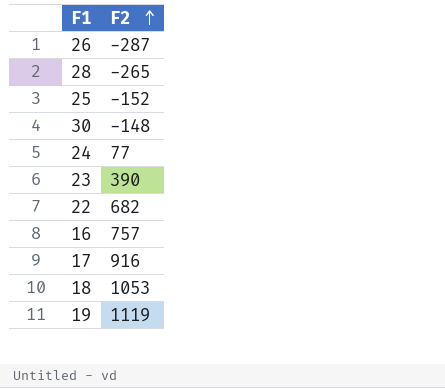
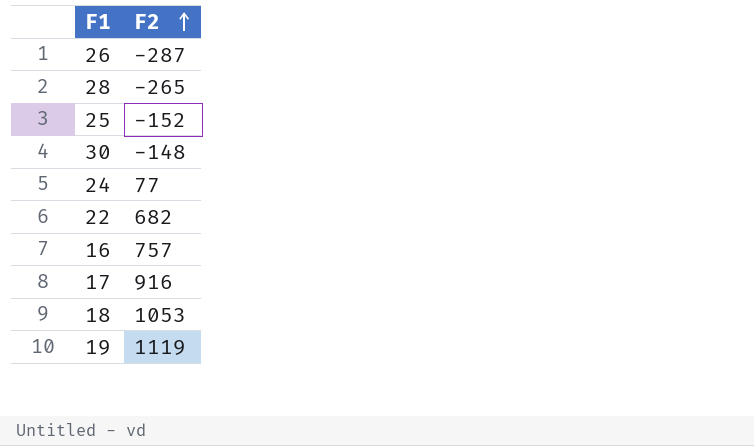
row 23: 390 -> none

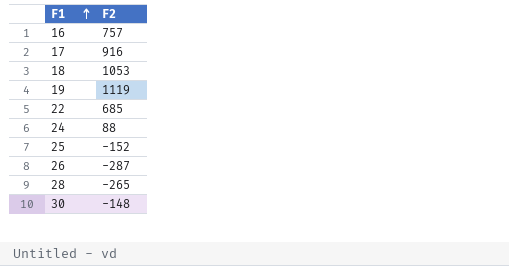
row order: F2 ascending -> F1 ascending
22 | F2: 682 -> 685
24 | F2: 77 -> 88

